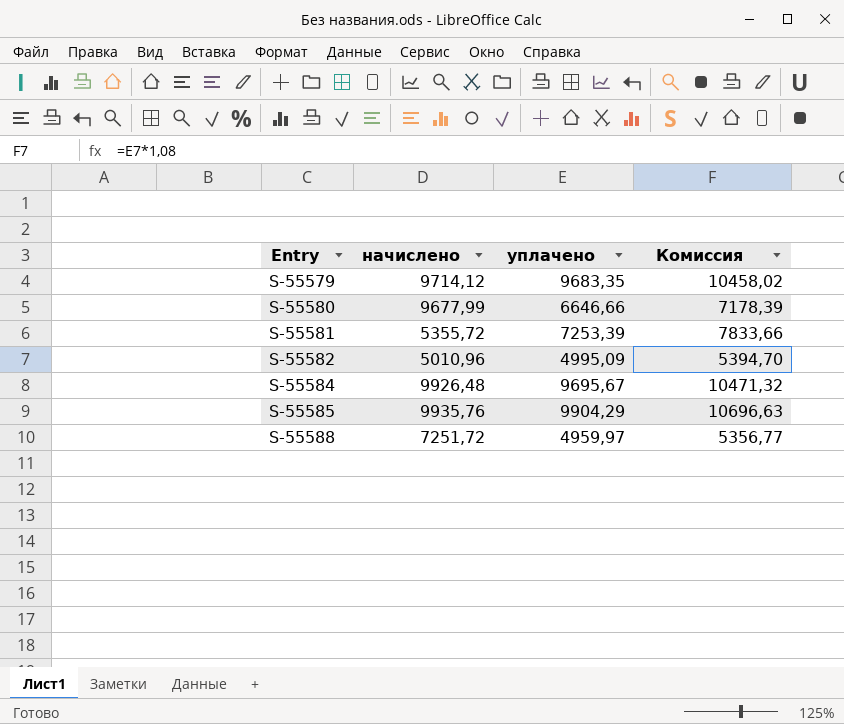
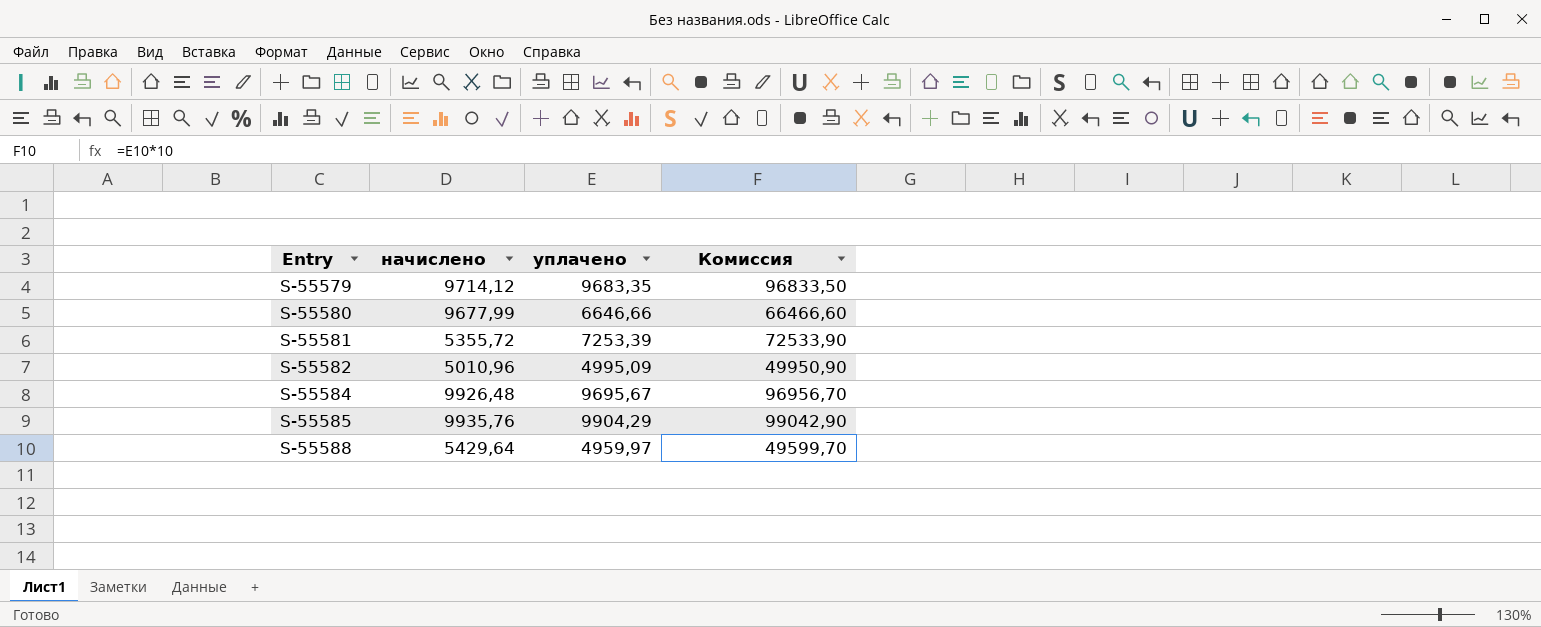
column Комиссия | formula: [уплачено] * 1,08 -> [уплачено] * 10
S-55588 | начислено: 7251,72 -> 5429,64

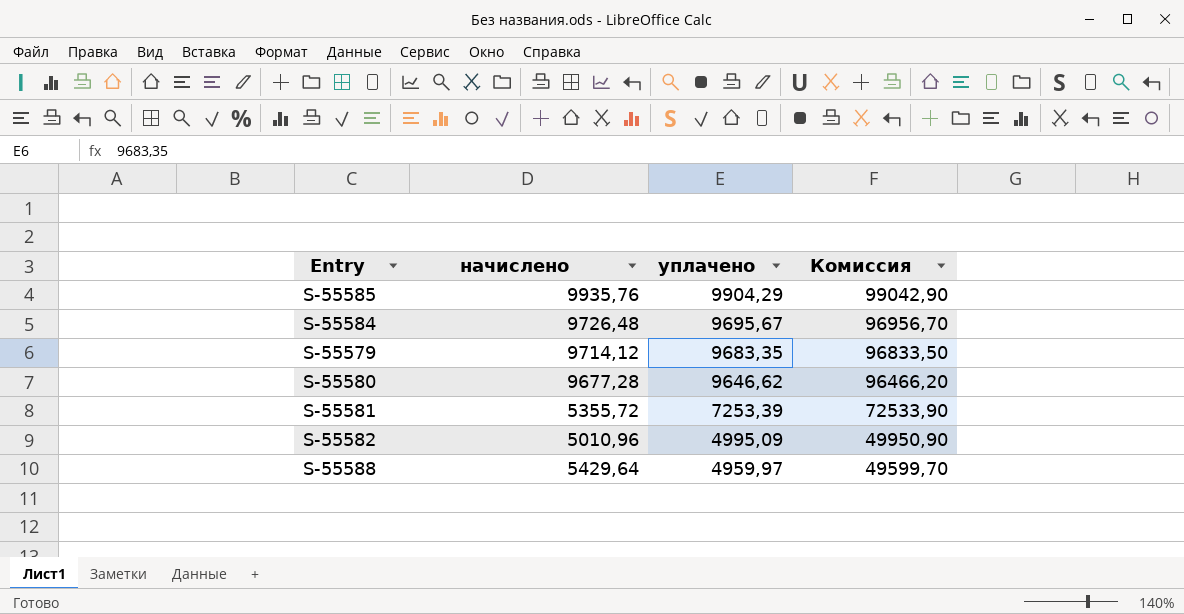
row order: Entry ascending -> уплачено descending
S-55584 | начислено: 9926,48 -> 9726,48
S-55580 | начислено: 9677,99 -> 9677,28
S-55580 | уплачено: 6646,66 -> 9646,62
S-55580 | Комиссия: 66466,60 -> 96466,20

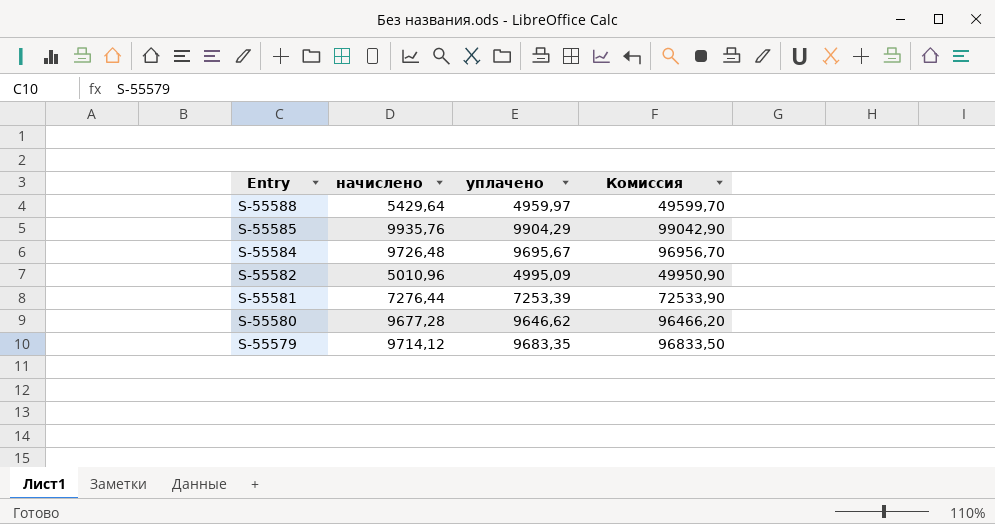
row order: уплачено descending -> Entry descending
S-55581 | начислено: 5355,72 -> 7276,44

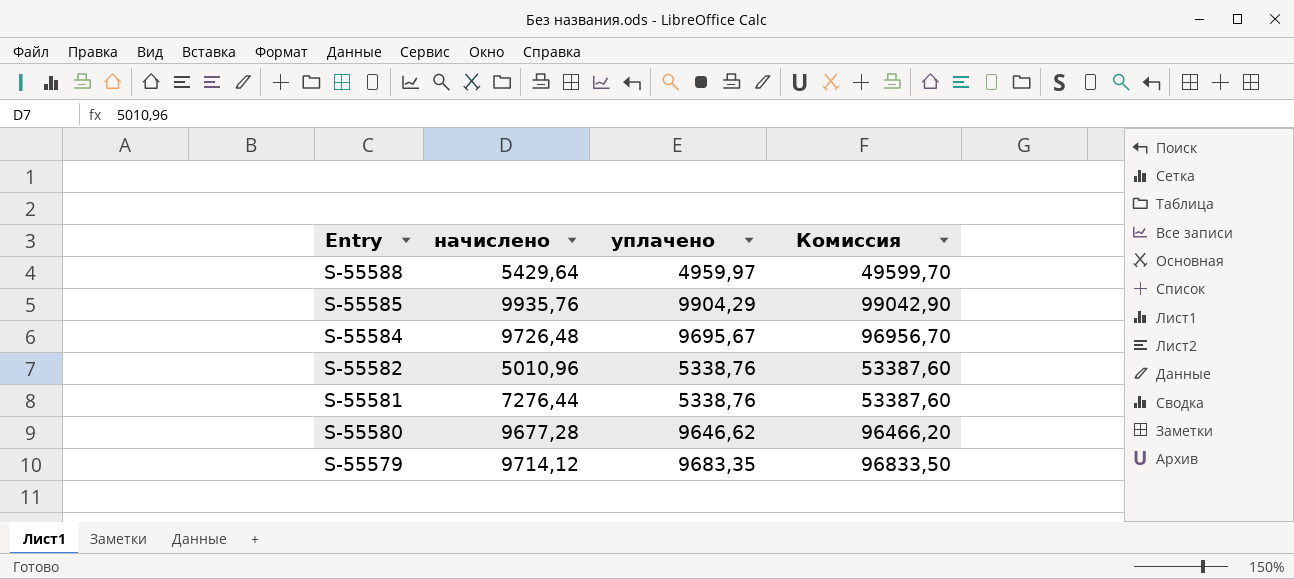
S-55582 | уплачено: 4995,09 -> 5338,76
S-55582 | Комиссия: 49950,90 -> 53387,60
S-55581 | уплачено: 7253,39 -> 5338,76
S-55581 | Комиссия: 72533,90 -> 53387,60

